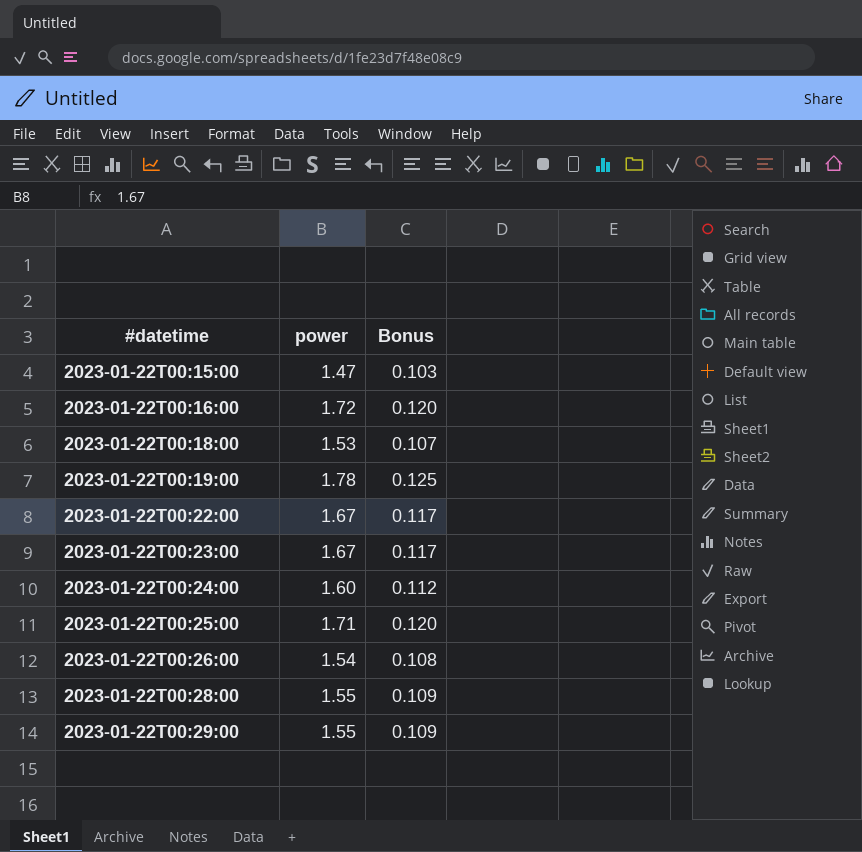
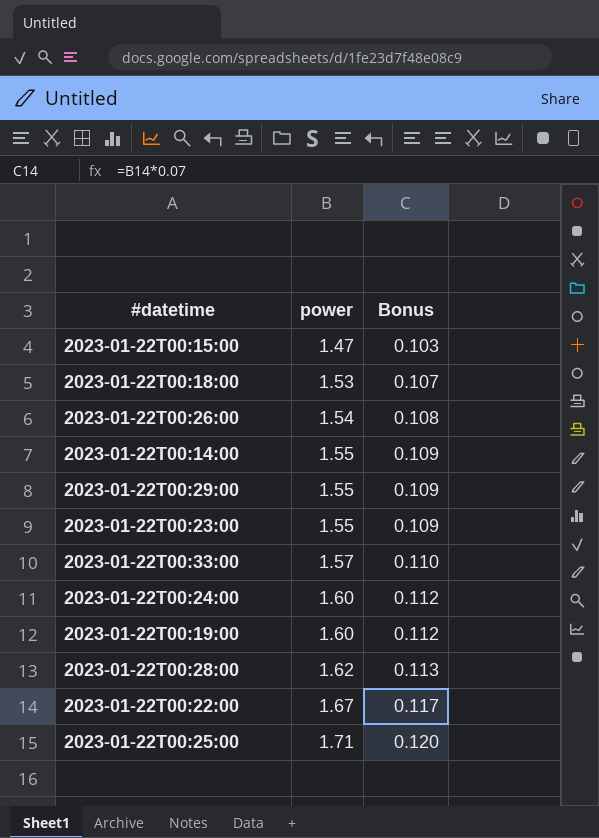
row order: #datetime ascending -> power ascending
row 2023-01-22T00:16:00: 1.72 | 0.120 -> none
row 2023-01-22T00:14:00: none -> 1.55 | 0.109
2023-01-22T00:23:00 | power: 1.67 -> 1.55
2023-01-22T00:23:00 | Bonus: 0.117 -> 0.109
row 2023-01-22T00:33:00: none -> 1.57 | 0.110
2023-01-22T00:19:00 | power: 1.78 -> 1.60
2023-01-22T00:19:00 | Bonus: 0.125 -> 0.112
2023-01-22T00:28:00 | power: 1.55 -> 1.62
2023-01-22T00:28:00 | Bonus: 0.109 -> 0.113

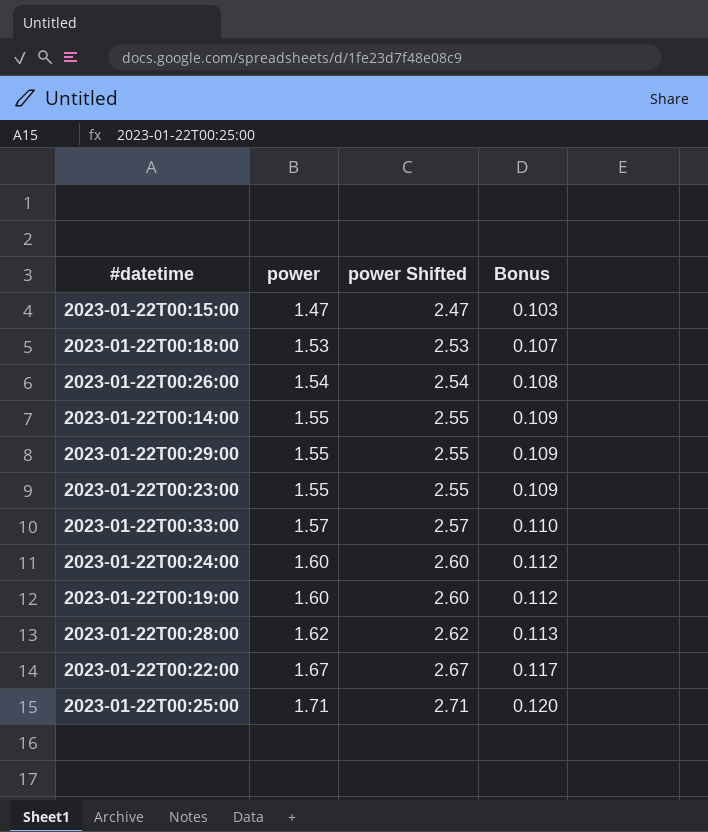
column power Shifted | formula: none -> [power] + 1

